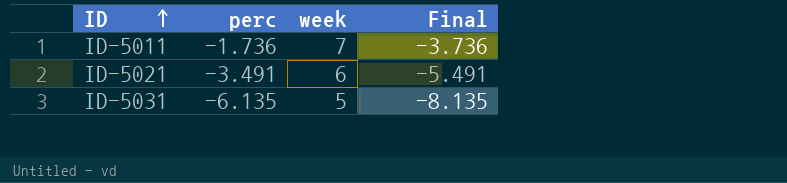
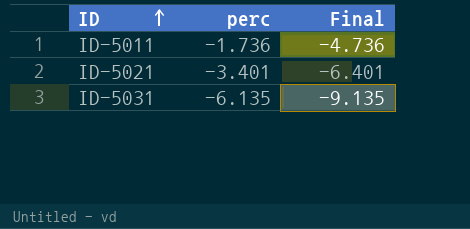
column week | position: 3 -> none
column Final | formula: [perc] - 2 -> [perc] - 3
ID-5021 | perc: -3.491 -> -3.401

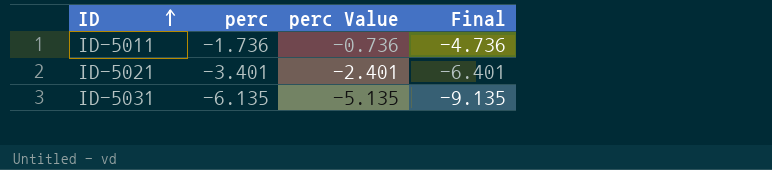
column perc Value | formula: none -> [perc] + 1

